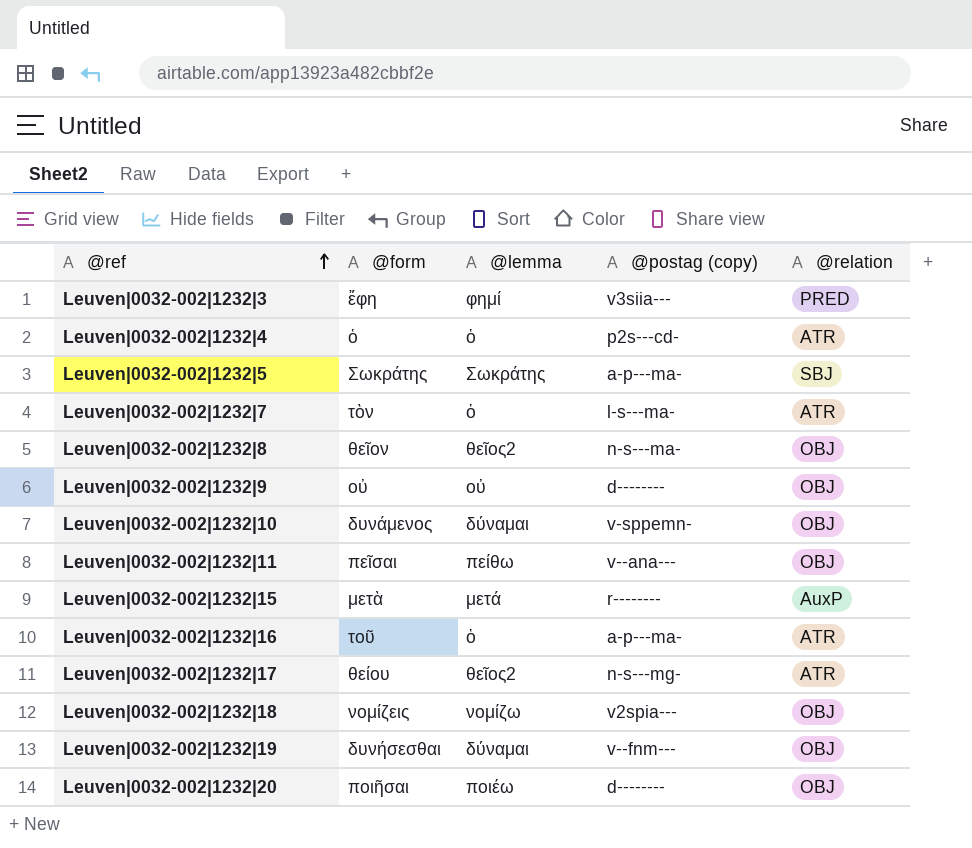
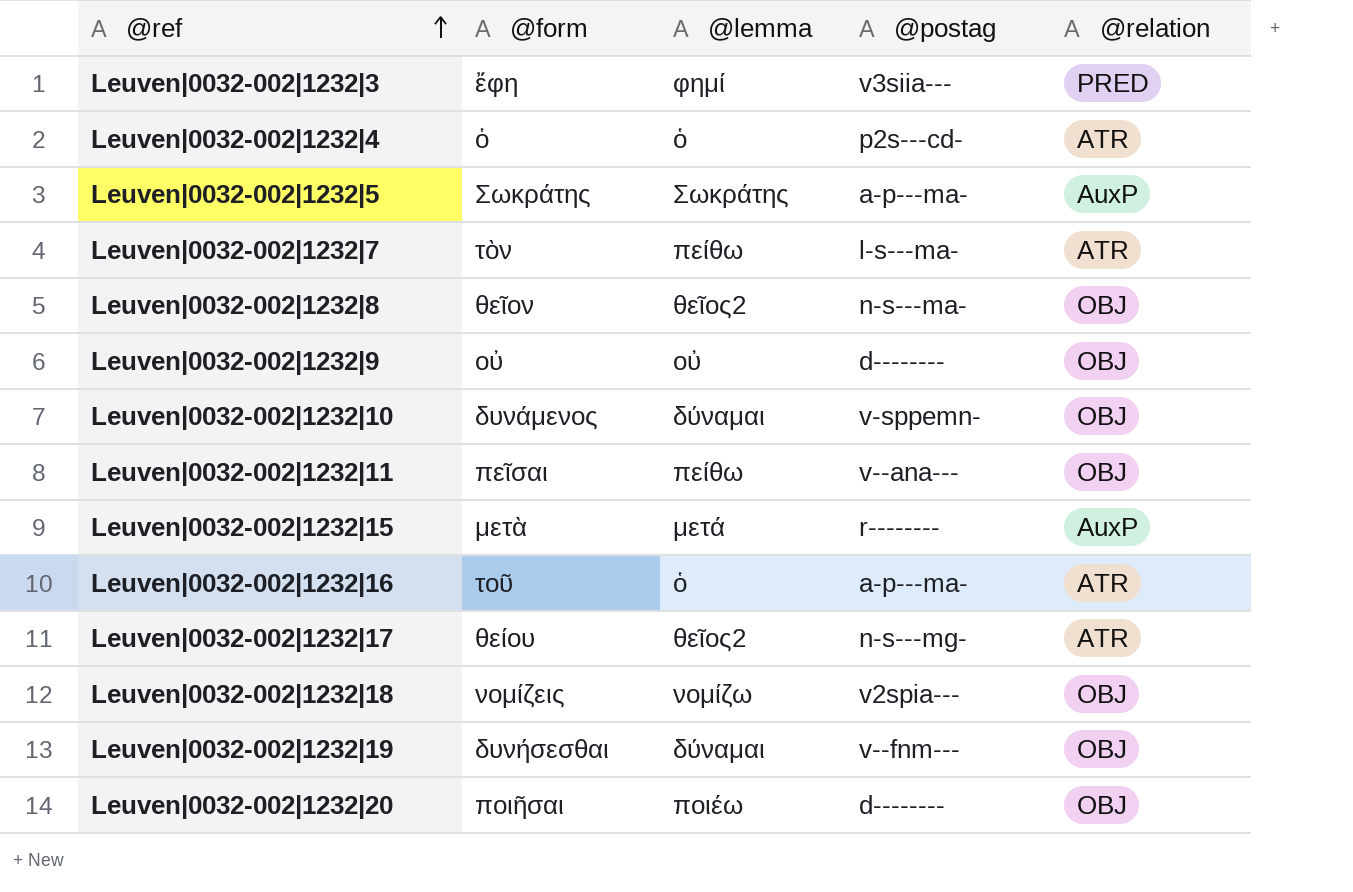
column name: @postag (copy) -> @postag
Leuven|0032-002|1232|5 | @relation: SBJ -> AuxP
Leuven|0032-002|1232|7 | @lemma: ὁ -> πείθω

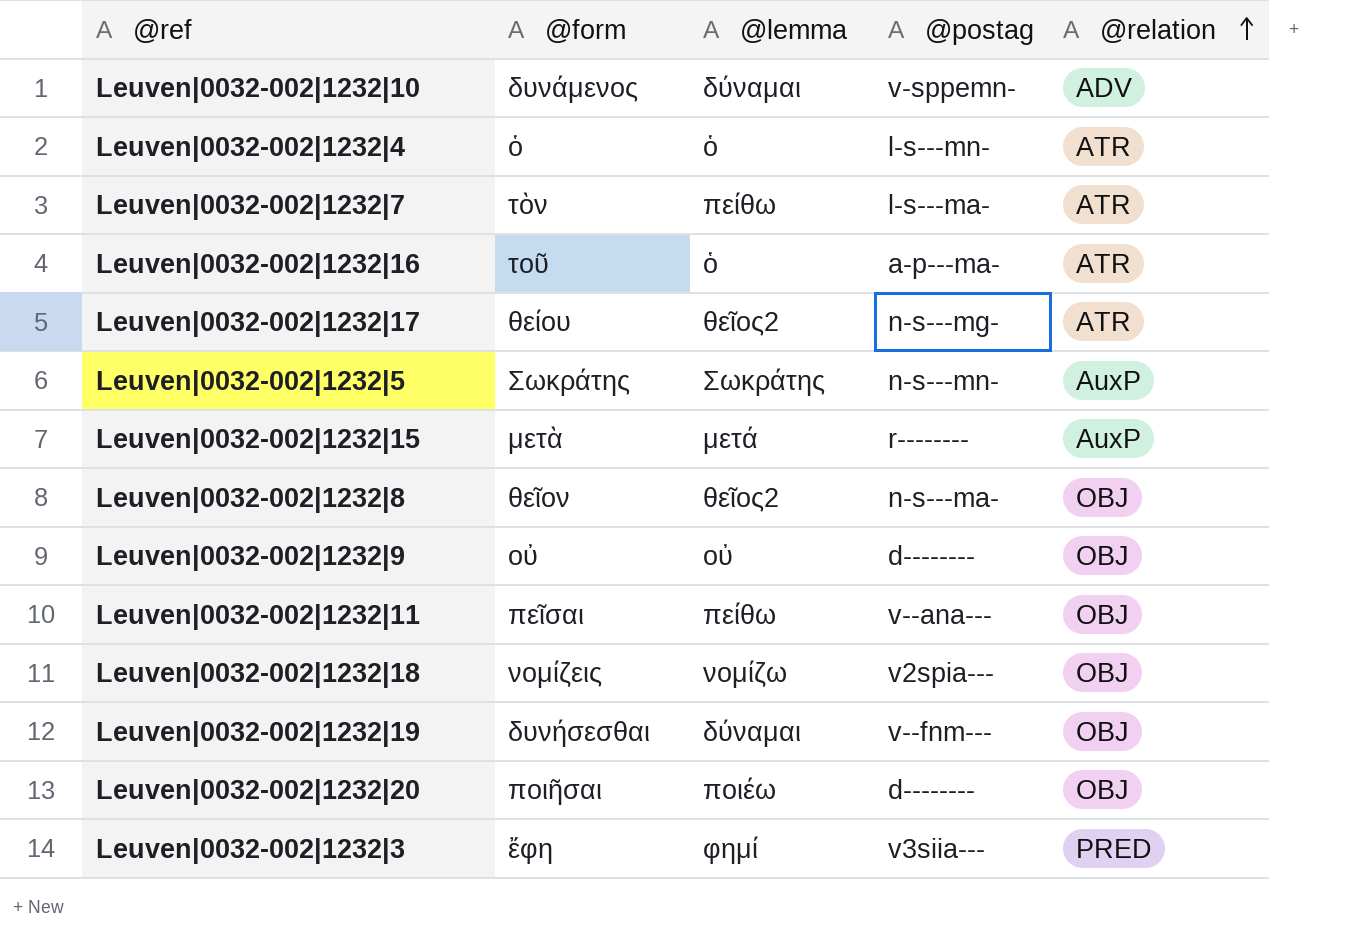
row order: @ref ascending -> @relation ascending
Leuven|0032-002|1232|10 | @relation: OBJ -> ADV
Leuven|0032-002|1232|4 | @postag: p2s---cd- -> l-s---mn-
Leuven|0032-002|1232|5 | @postag: a-p---ma- -> n-s---mn-

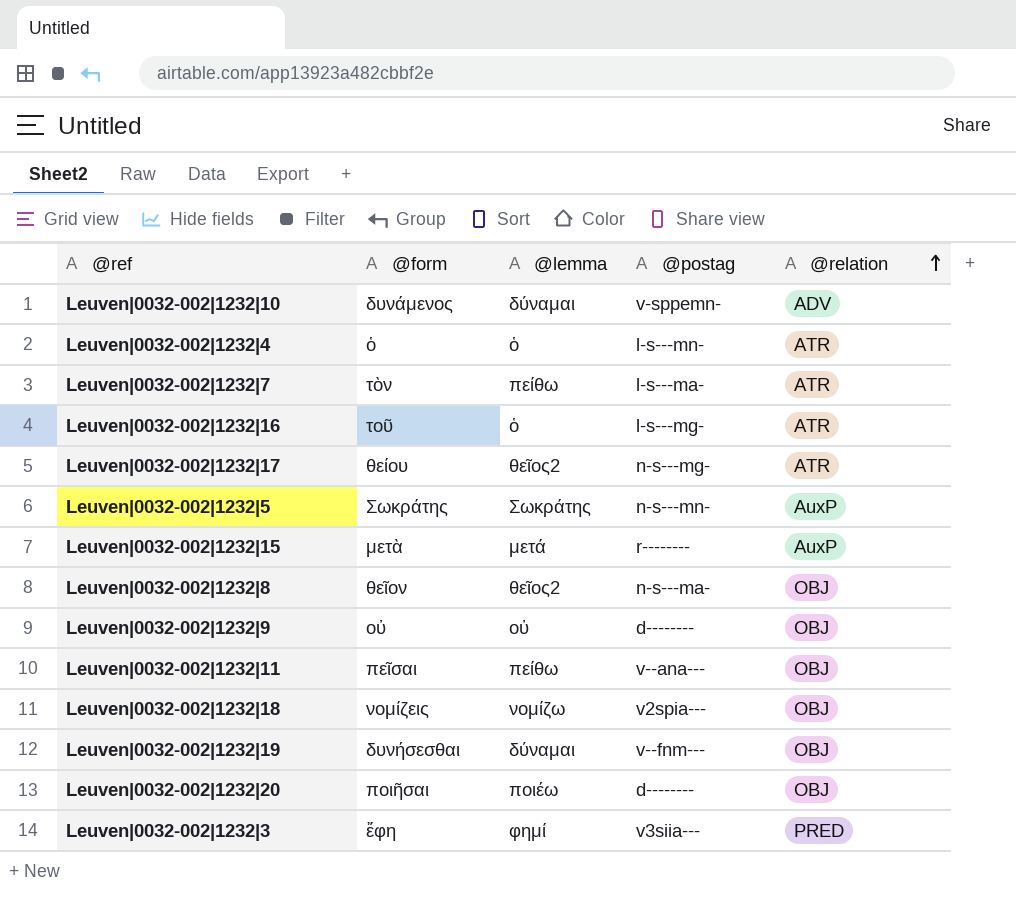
Leuven|0032-002|1232|16 | @postag: a-p---ma- -> l-s---mg-

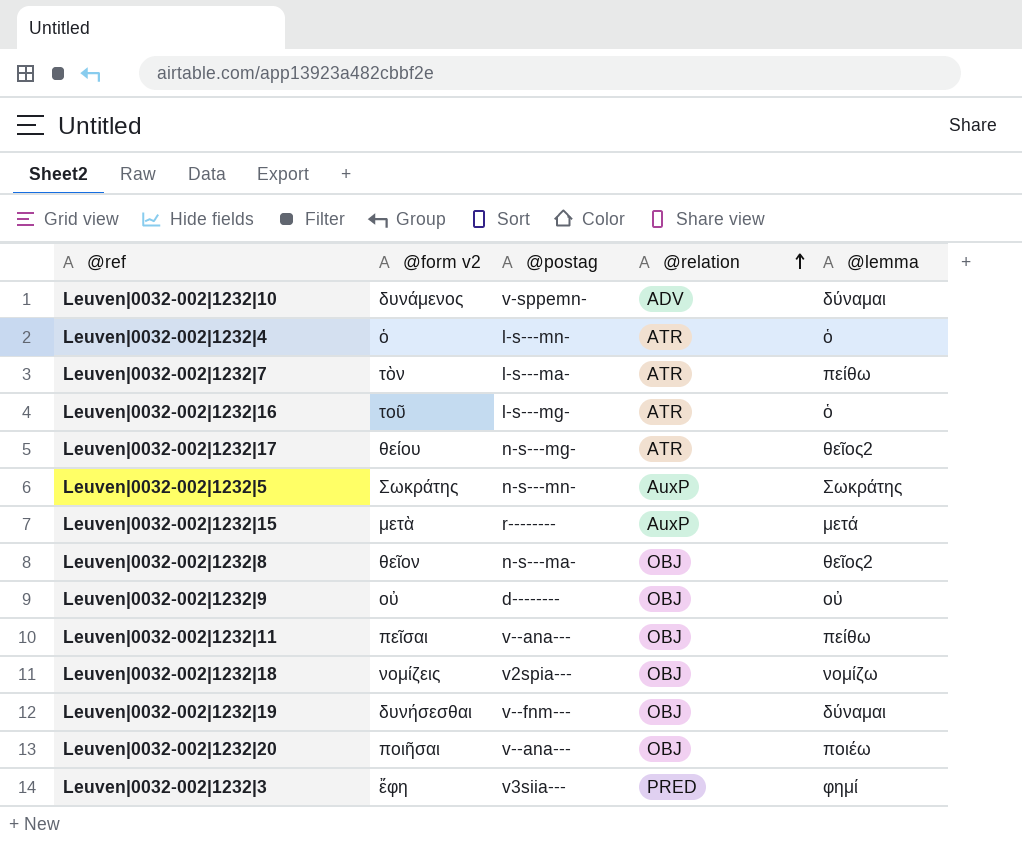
column name: @form -> @form v2
column @lemma | position: 3 -> 5
Leuven|0032-002|1232|20 | @postag: d-------- -> v--ana---

